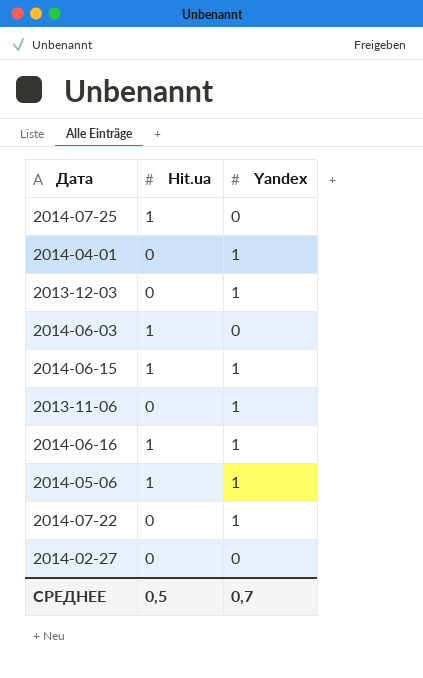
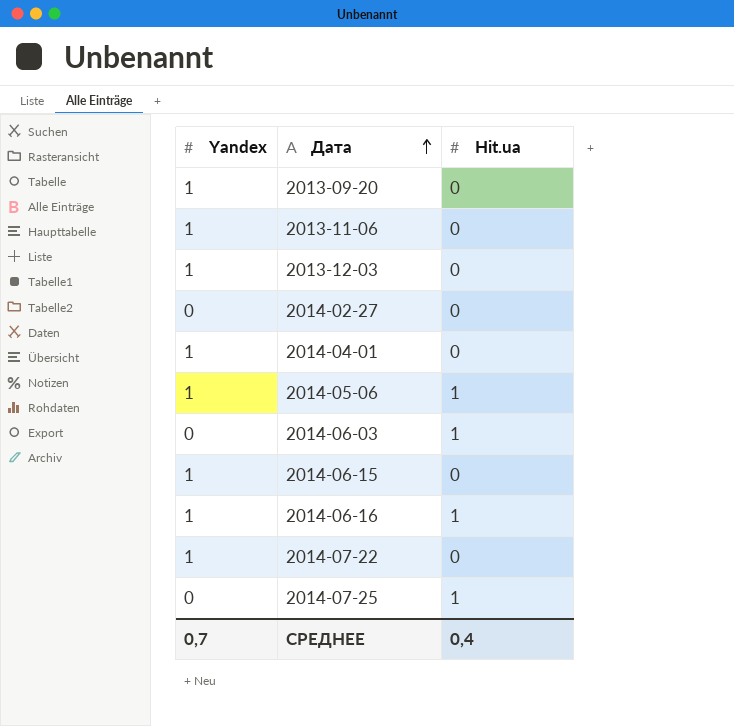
row order: none -> Дата ascending
column Yandex | position: 3 -> 1
row 2013-09-20: none -> 1 | 0
2014-06-15 | Hit.ua: 1 -> 0
СРЕДНЕЕ | Hit.ua: 0,5 -> 0,4

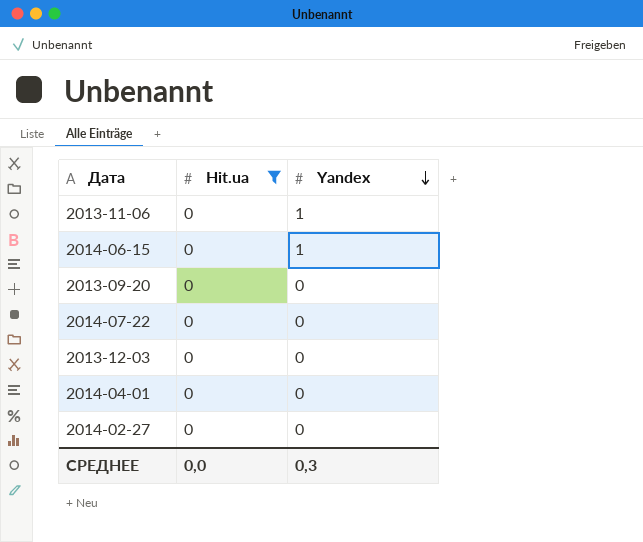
filter: none -> Hit.ua = 0
row order: Дата ascending -> Yandex descending
column Yandex | position: 1 -> 3
2013-09-20 | Yandex: 1 -> 0
2014-07-22 | Yandex: 1 -> 0
2013-12-03 | Yandex: 1 -> 0
2014-04-01 | Yandex: 1 -> 0
СРЕДНЕЕ | Hit.ua: 0,4 -> 0,0
СРЕДНЕЕ | Yandex: 0,7 -> 0,3

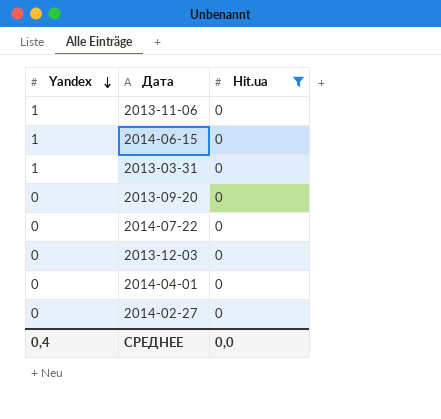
column Yandex | position: 3 -> 1
row 2013-03-31: none -> 1 | 0
СРЕДНЕЕ | Yandex: 0,3 -> 0,4

